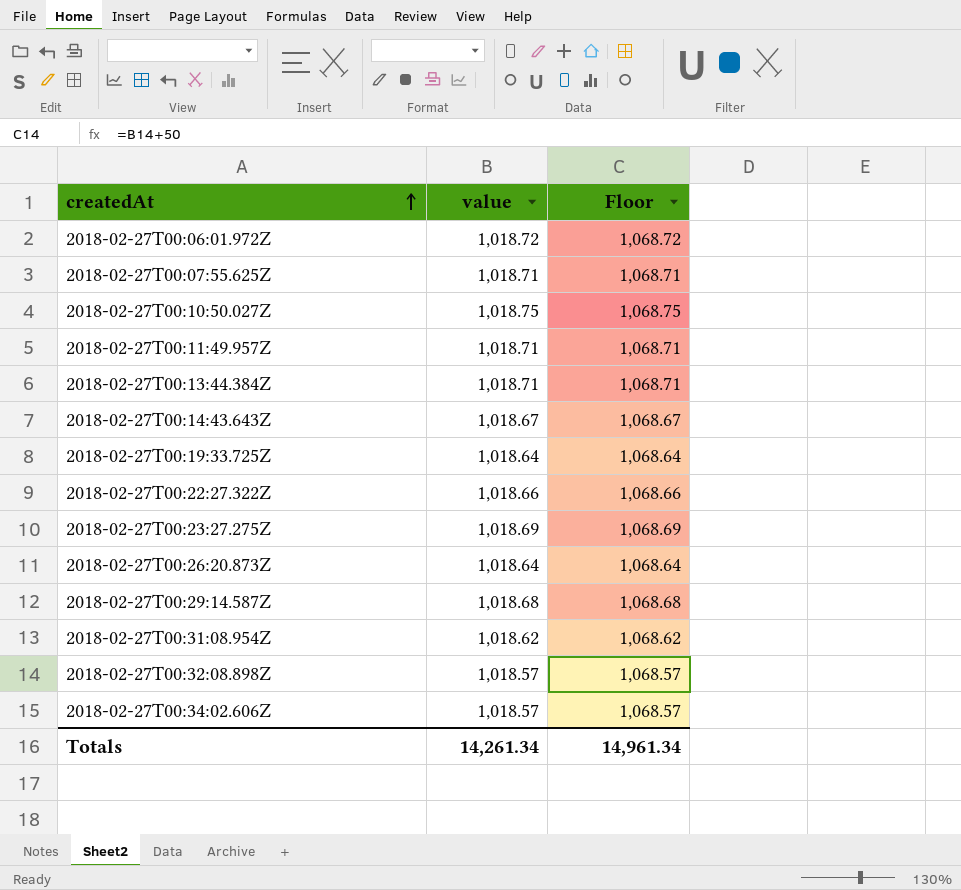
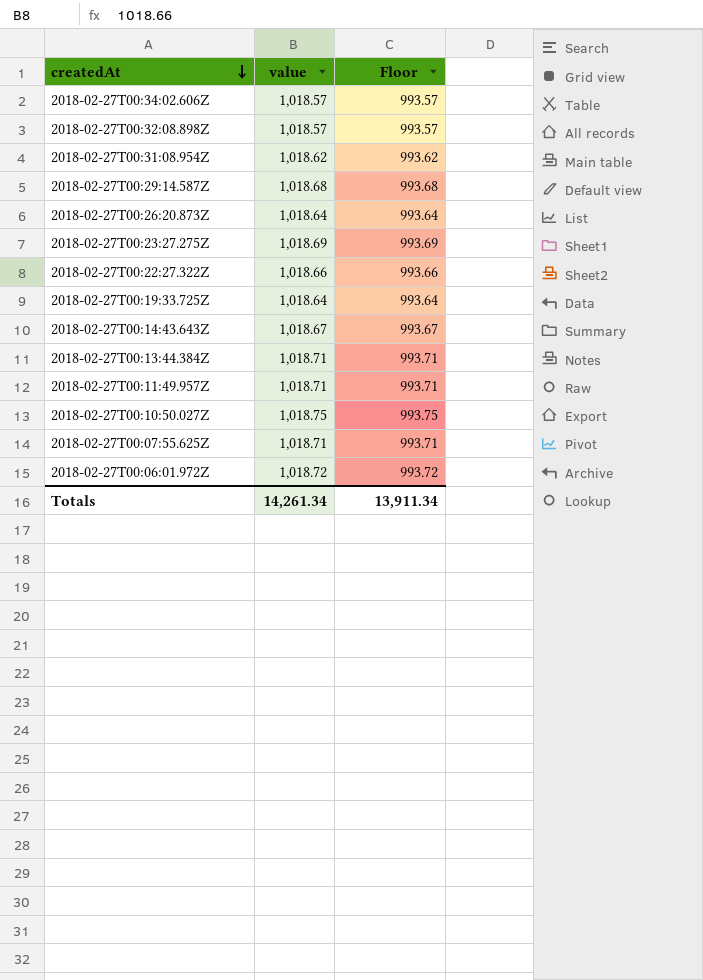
row order: createdAt ascending -> createdAt descending
column Floor | formula: [value] + 50 -> [value] - 25
Totals | Floor: 14,961.34 -> 13,911.34

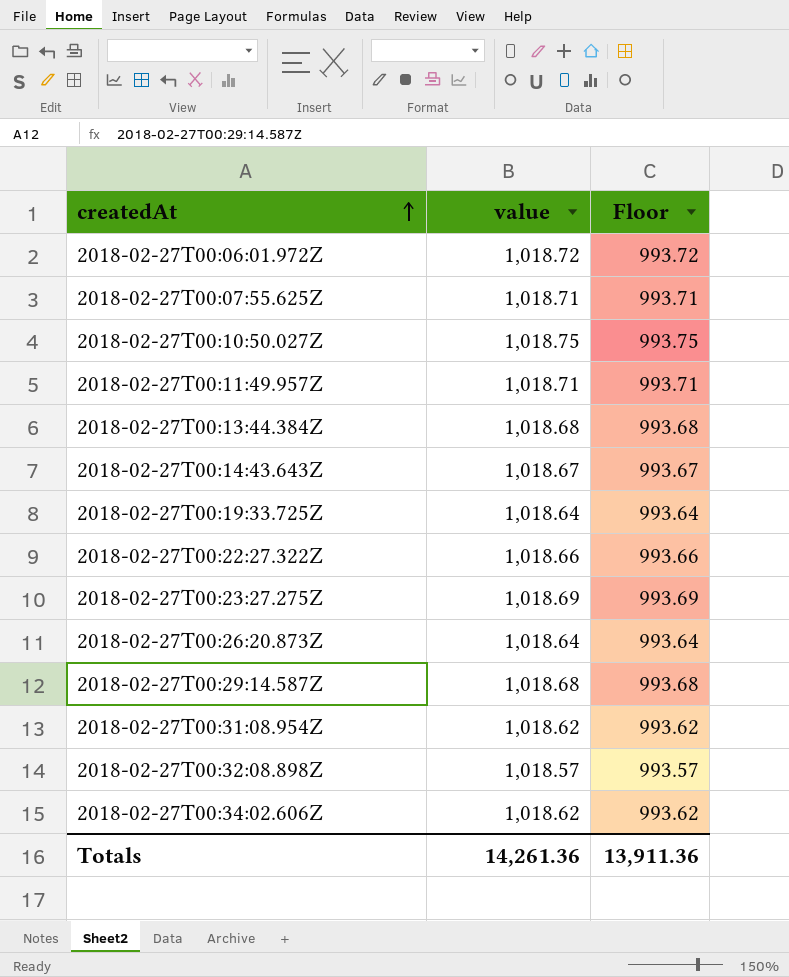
row order: createdAt descending -> createdAt ascending
2018-02-27T00:13:44.384Z | value: 1,018.71 -> 1,018.68
2018-02-27T00:13:44.384Z | Floor: 993.71 -> 993.68
2018-02-27T00:34:02.606Z | value: 1,018.57 -> 1,018.62
2018-02-27T00:34:02.606Z | Floor: 993.57 -> 993.62
Totals | value: 14,261.34 -> 14,261.36
Totals | Floor: 13,911.34 -> 13,911.36

